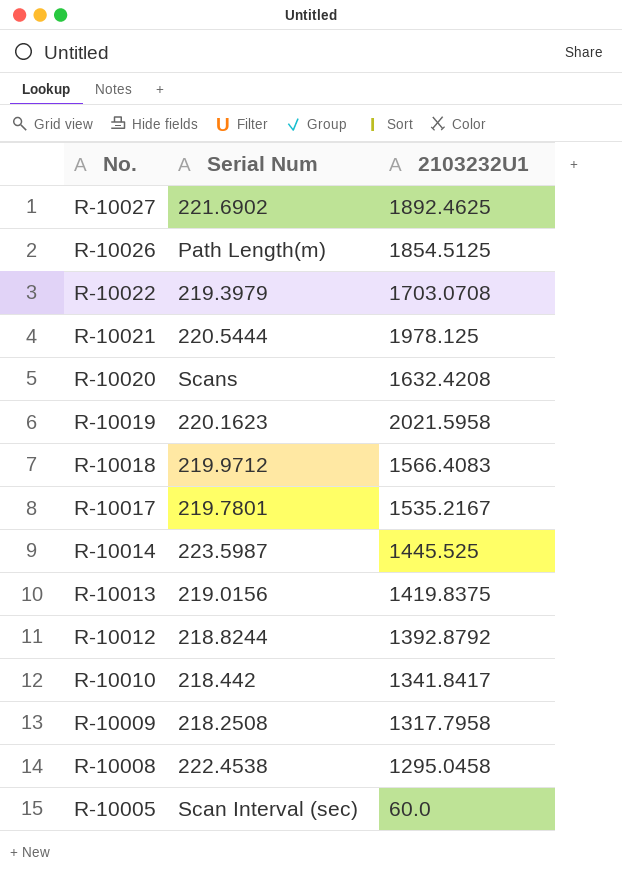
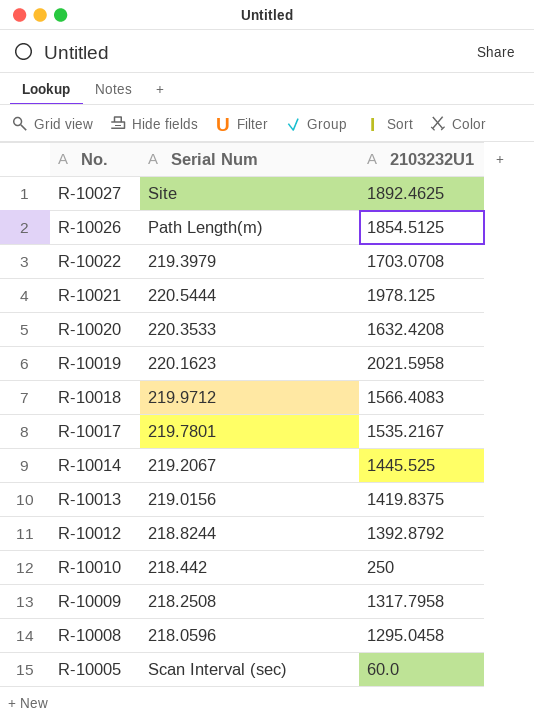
R-10027 | Serial Num: 221.6902 -> Site
R-10020 | Serial Num: Scans -> 220.3533
R-10014 | Serial Num: 223.5987 -> 219.2067
R-10010 | 2103232U1: 1341.8417 -> 250
R-10008 | Serial Num: 222.4538 -> 218.0596

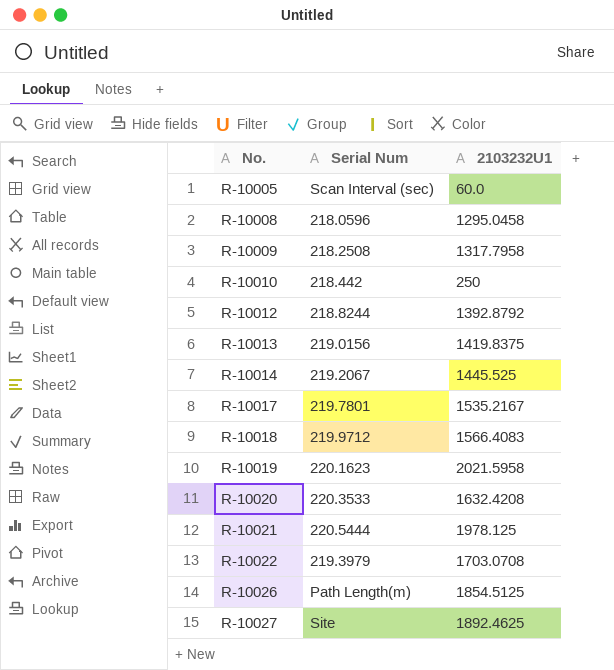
row order: No. descending -> No. ascending

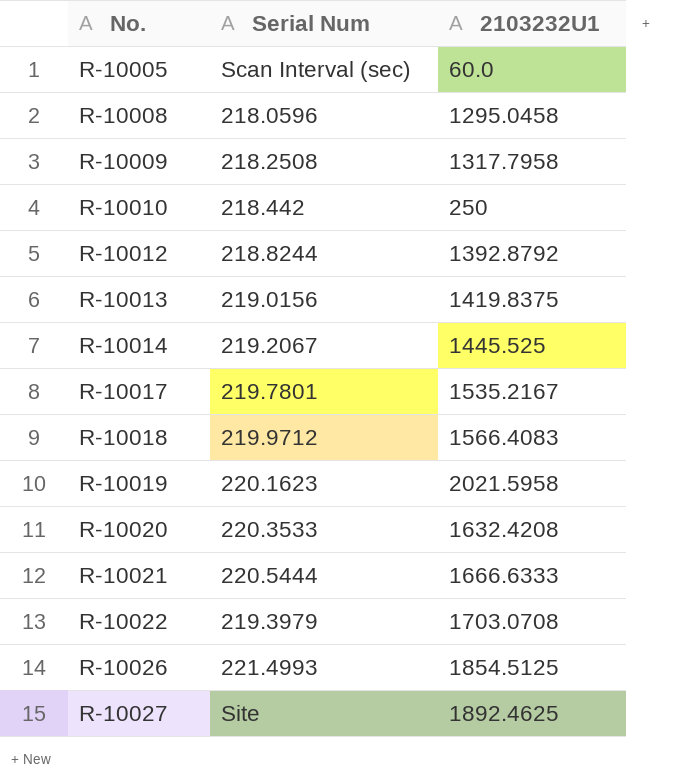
R-10021 | 2103232U1: 1978.125 -> 1666.6333
R-10026 | Serial Num: Path Length(m) -> 221.4993

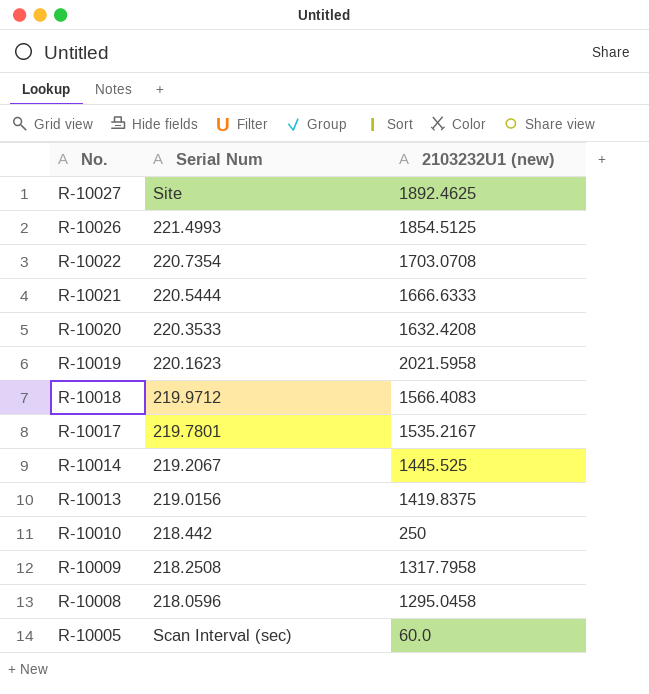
row order: No. ascending -> No. descending
column name: 2103232U1 -> 2103232U1 (new)
row R-10012: 218.8244 | 1392.8792 -> none
R-10022 | Serial Num: 219.3979 -> 220.7354

